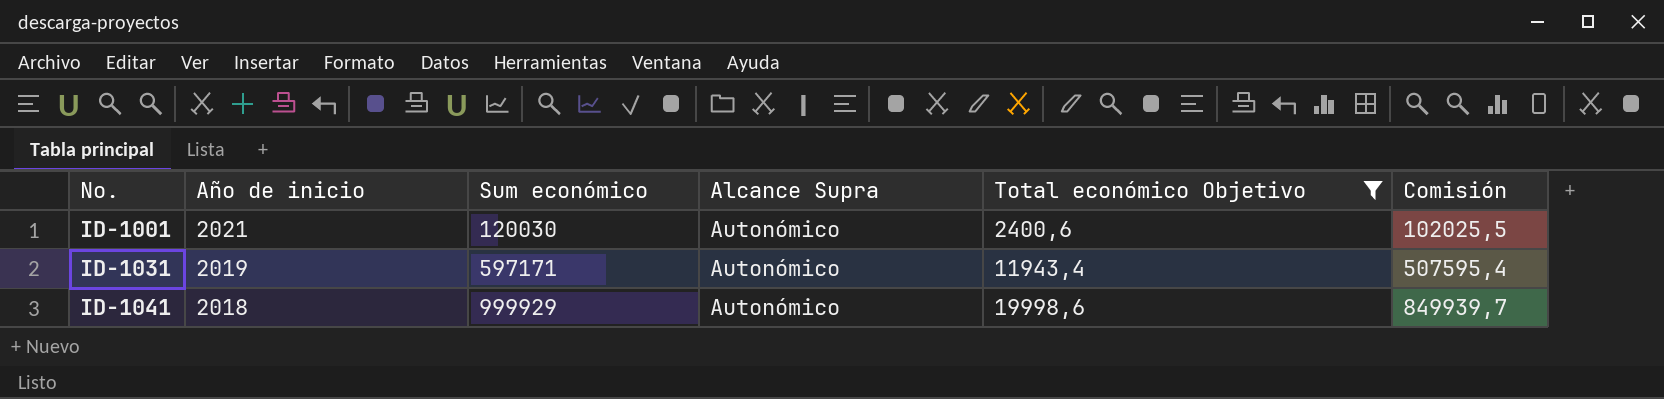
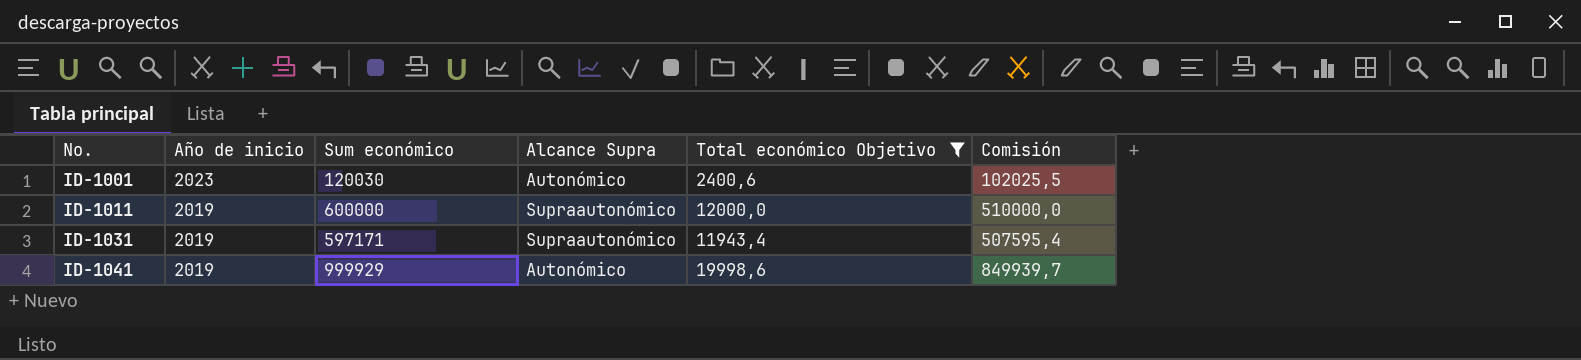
ID-1001 | Año de inicio: 2021 -> 2023
row ID-1011: none -> 2019 | 600000 | Supraautonómico | 12000,0 | 510000,0
ID-1031 | Alcance Supra: Autonómico -> Supraautonómico
ID-1041 | Año de inicio: 2018 -> 2019

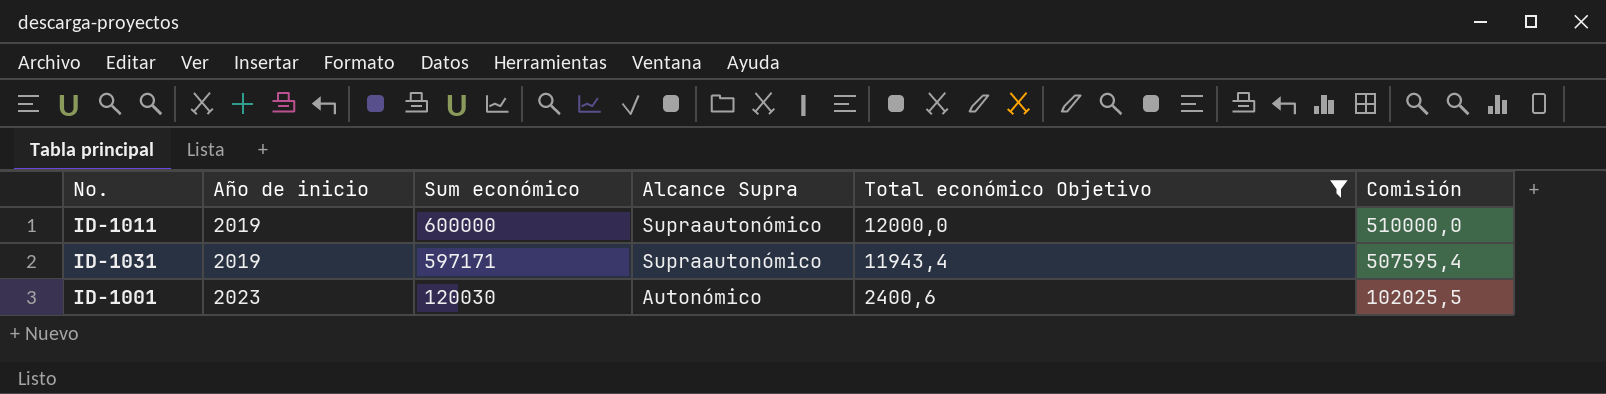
row order: No. ascending -> Año de inicio ascending
row ID-1041: 2019 | 999929 | Autonómico | 19998,6 | 849939,7 -> none

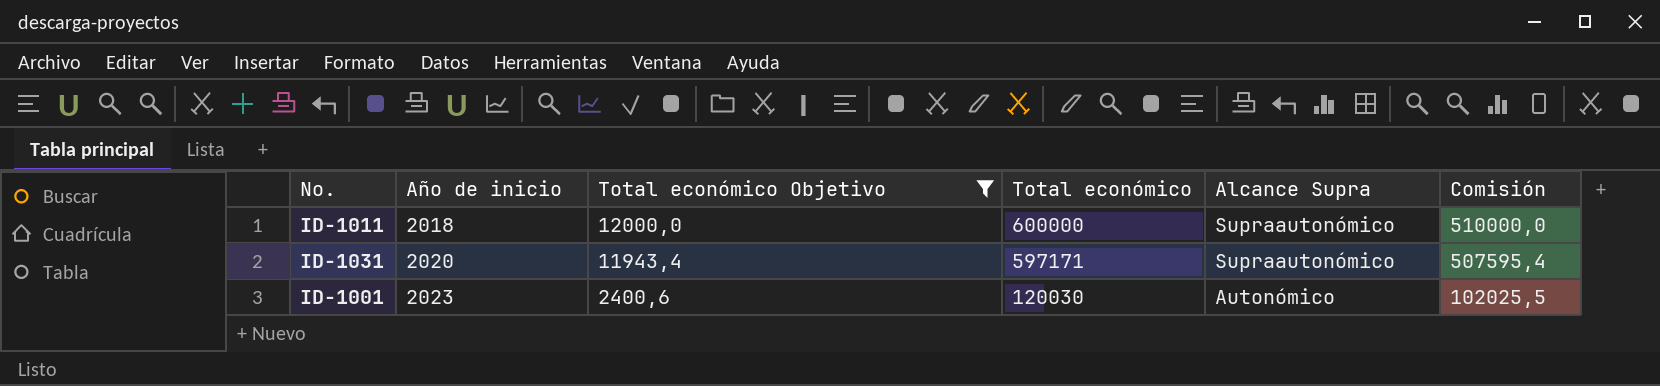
column Total económico Objetivo | position: 5 -> 3
column name: Sum económico -> Total económico
ID-1011 | Año de inicio: 2019 -> 2018
ID-1031 | Año de inicio: 2019 -> 2020

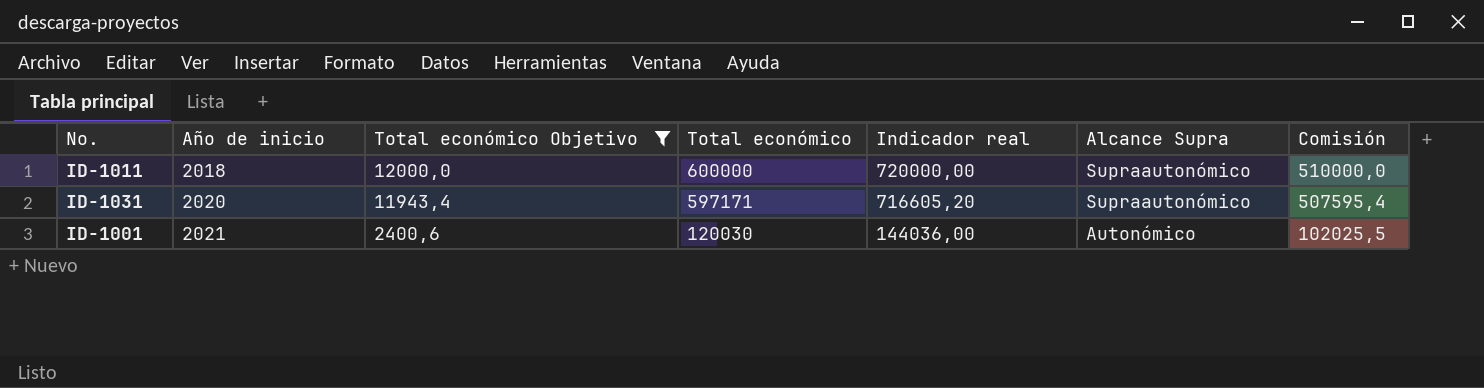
column Indicador real | formula: none -> [Total económico] * 1,2
ID-1001 | Año de inicio: 2023 -> 2021

